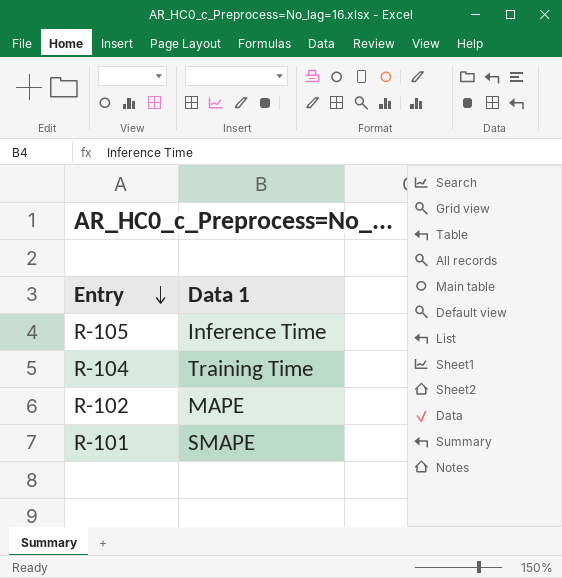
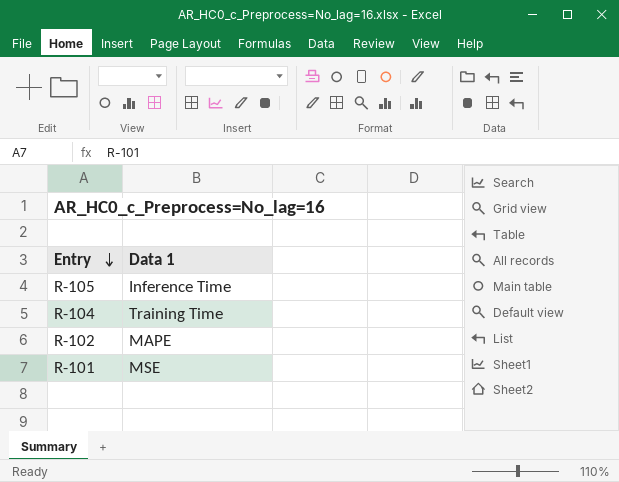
R-101 | Data 1: SMAPE -> MSE

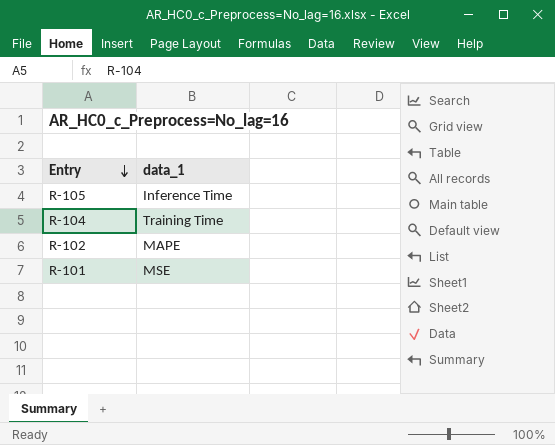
column name: Data 1 -> data_1

